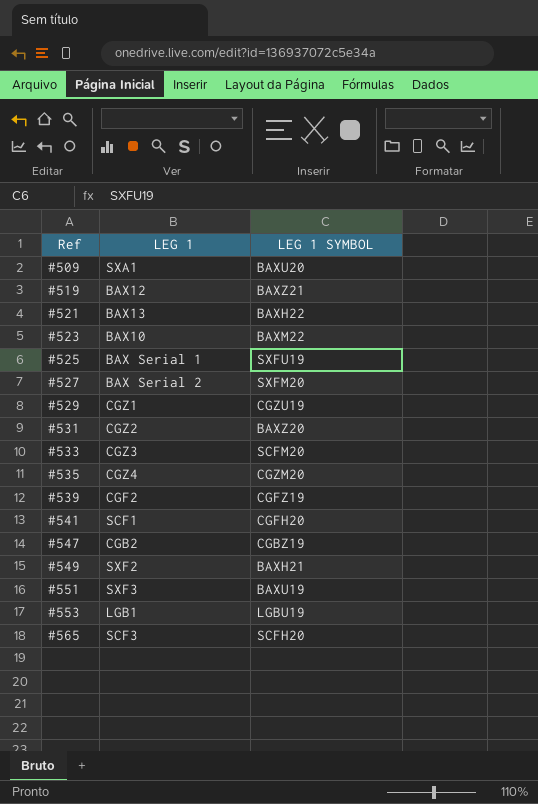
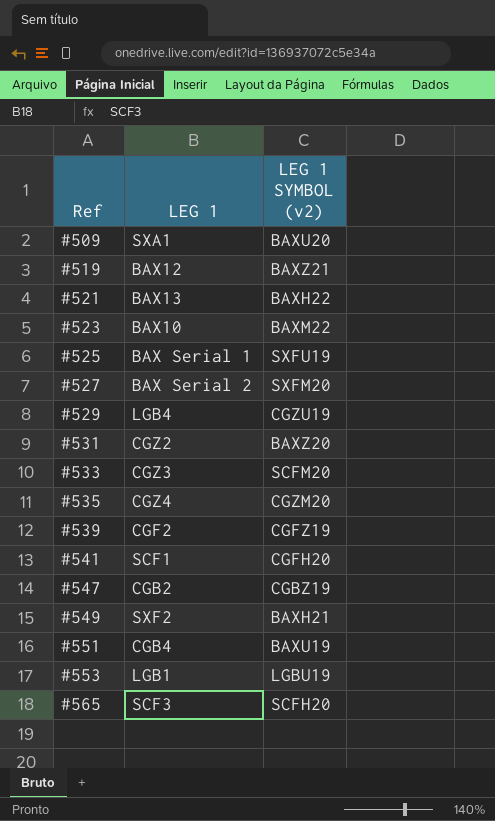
column name: LEG 1 SYMBOL -> LEG 1 SYMBOL (v2)
#529 | LEG 1: CGZ1 -> LGB4
#551 | LEG 1: SXF3 -> CGB4

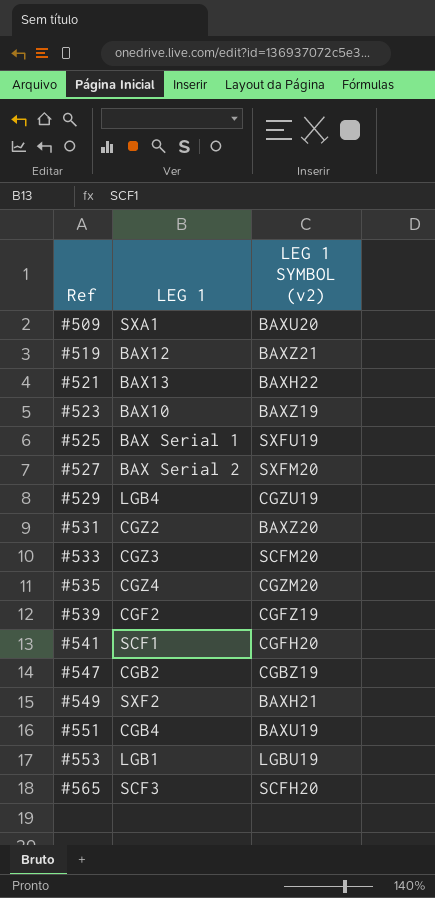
#523 | LEG 1 SYMBOL (v2): BAXM22 -> BAXZ19

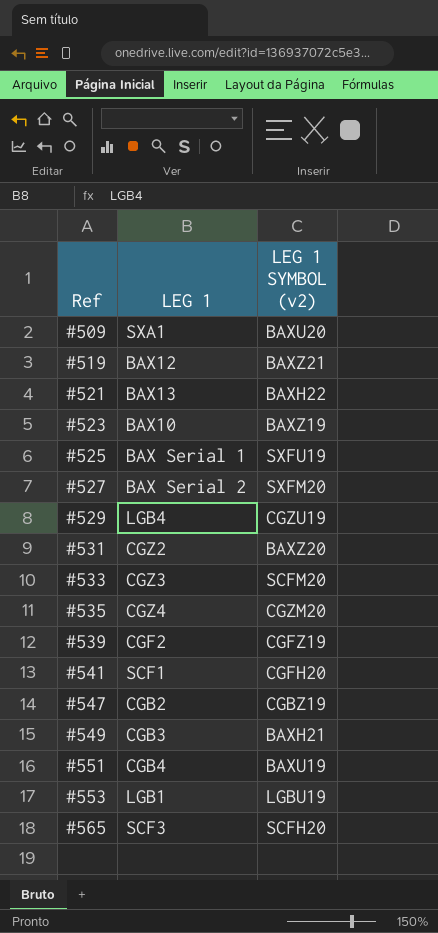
#549 | LEG 1: SXF2 -> CGB3

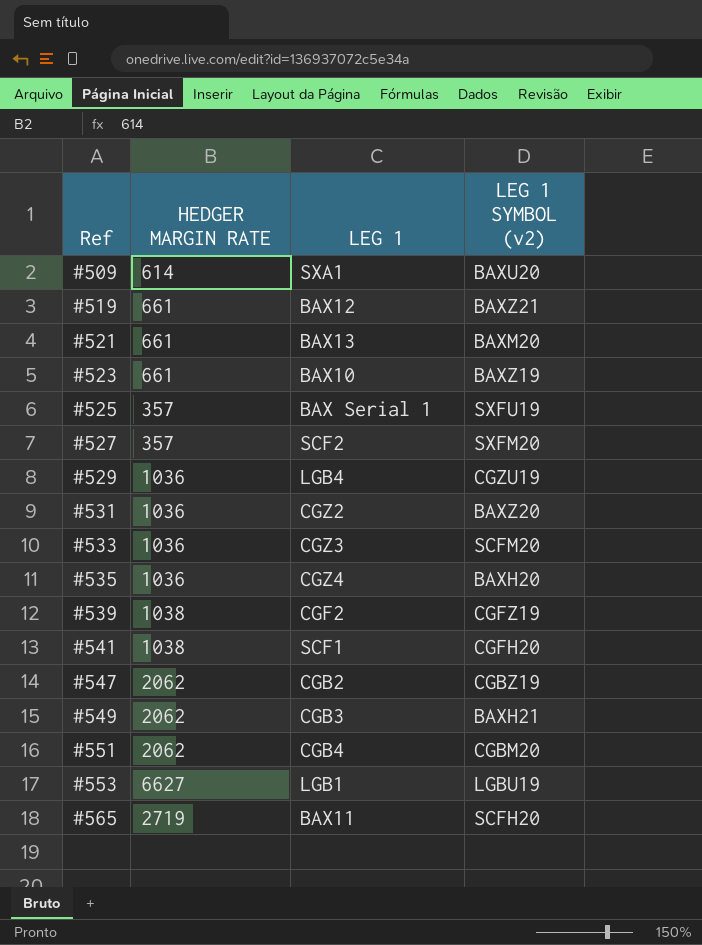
column HEDGER MARGIN RATE | position: none -> 2
#521 | LEG 1 SYMBOL (v2): BAXH22 -> BAXM20
#527 | LEG 1: BAX Serial 2 -> SCF2
#535 | LEG 1 SYMBOL (v2): CGZM20 -> BAXH20
#551 | LEG 1 SYMBOL (v2): BAXU19 -> CGBM20
#565 | LEG 1: SCF3 -> BAX11

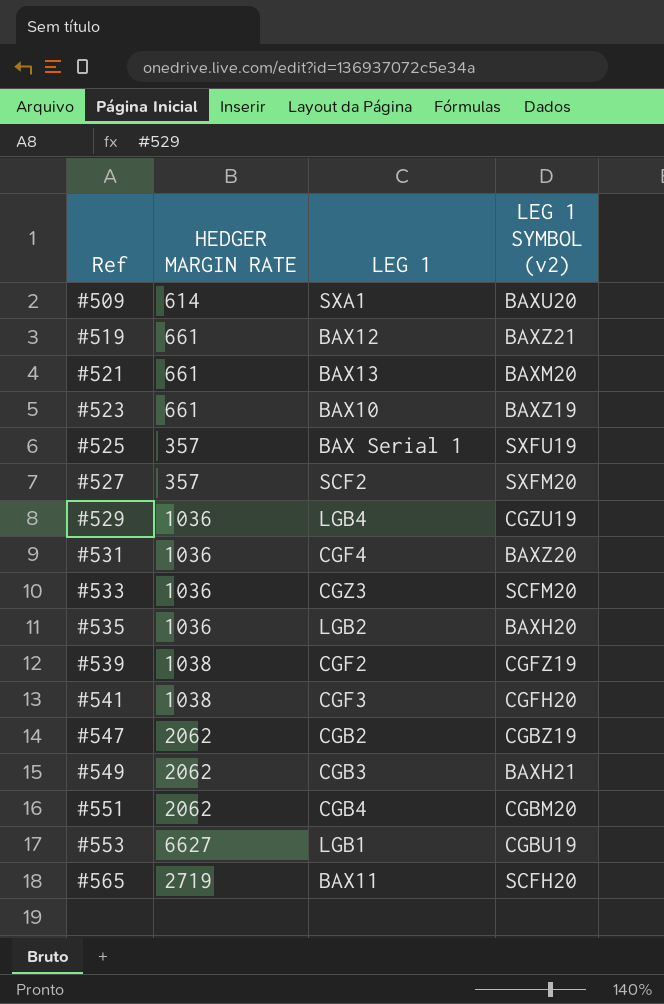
#531 | LEG 1: CGZ2 -> CGF4
#535 | LEG 1: CGZ4 -> LGB2
#541 | LEG 1: SCF1 -> CGF3
#553 | LEG 1 SYMBOL (v2): LGBU19 -> CGBU19

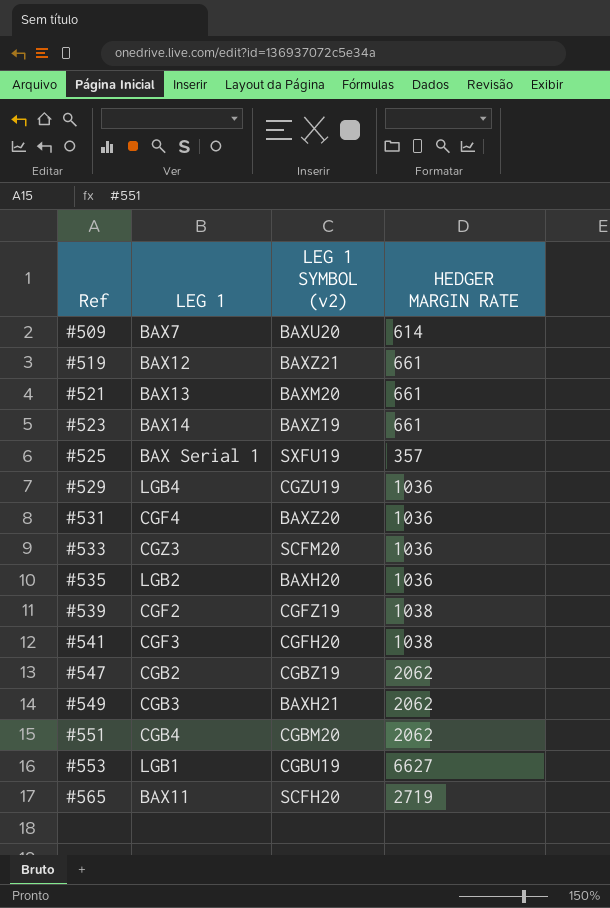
column HEDGER MARGIN RATE | position: 2 -> 4
row #527: 357 | SCF2 | SXFM20 -> none
#509 | LEG 1: SXA1 -> BAX7
#523 | LEG 1: BAX10 -> BAX14

